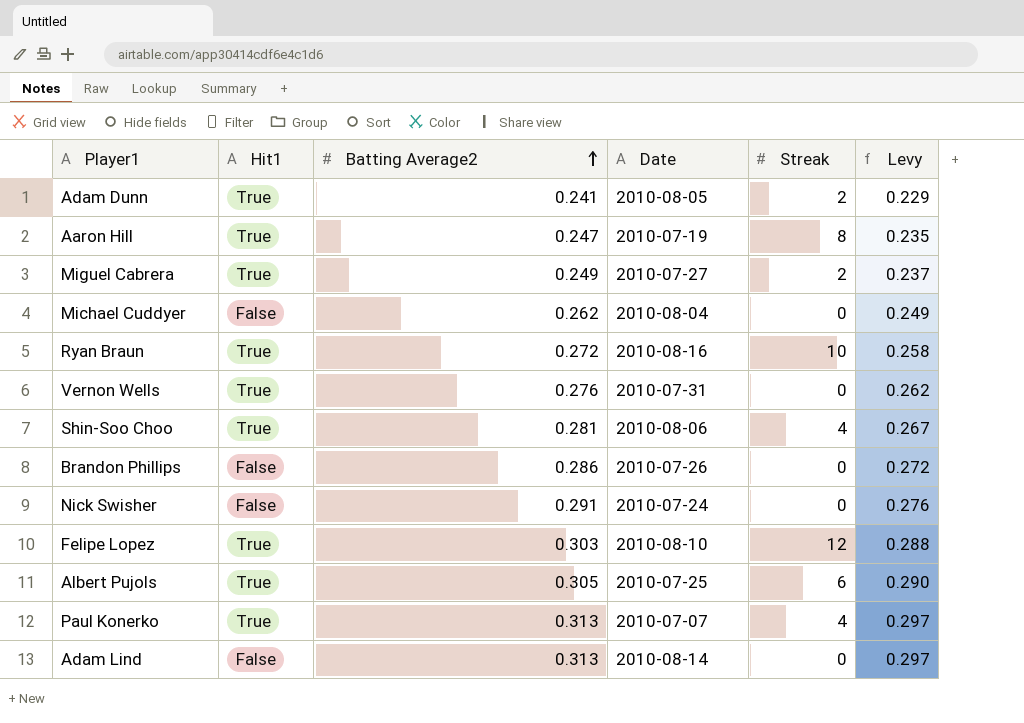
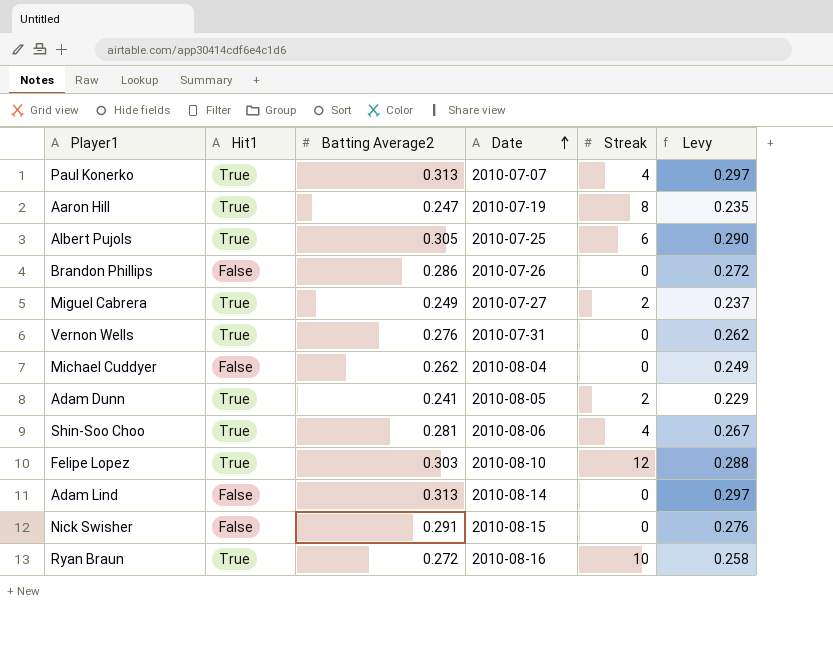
row order: Batting Average2 ascending -> Date ascending
Nick Swisher | Date: 2010-07-24 -> 2010-08-15

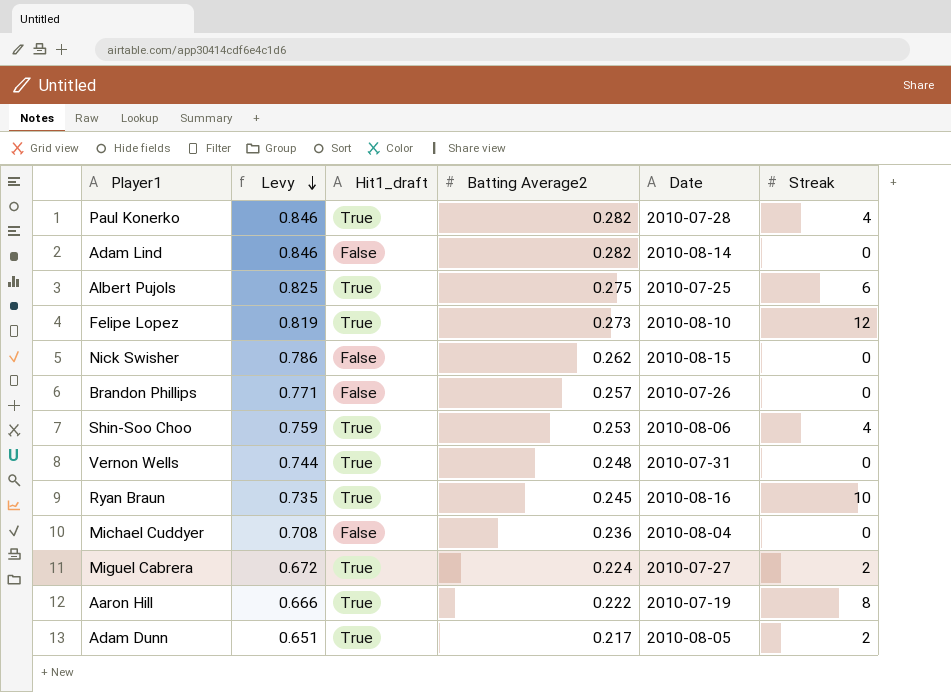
row order: Date ascending -> Levy descending
column Levy | formula: [Batting Average2] * 0.95 -> [Batting Average2] * 3
column Levy | position: 6 -> 2
column name: Hit1 -> Hit1_draft
Paul Konerko | Batting Average2: 0.313 -> 0.282
Paul Konerko | Date: 2010-07-07 -> 2010-07-28
Adam Lind | Batting Average2: 0.313 -> 0.282
Albert Pujols | Batting Average2: 0.305 -> 0.275
Felipe Lopez | Batting Average2: 0.303 -> 0.273
Nick Swisher | Batting Average2: 0.291 -> 0.262
Brandon Phillips | Batting Average2: 0.286 -> 0.257
Shin-Soo Choo | Batting Average2: 0.281 -> 0.253
Vernon Wells | Batting Average2: 0.276 -> 0.248
Ryan Braun | Batting Average2: 0.272 -> 0.245
Michael Cuddyer | Batting Average2: 0.262 -> 0.236
Miguel Cabrera | Batting Average2: 0.249 -> 0.224
Aaron Hill | Batting Average2: 0.247 -> 0.222
Adam Dunn | Batting Average2: 0.241 -> 0.217

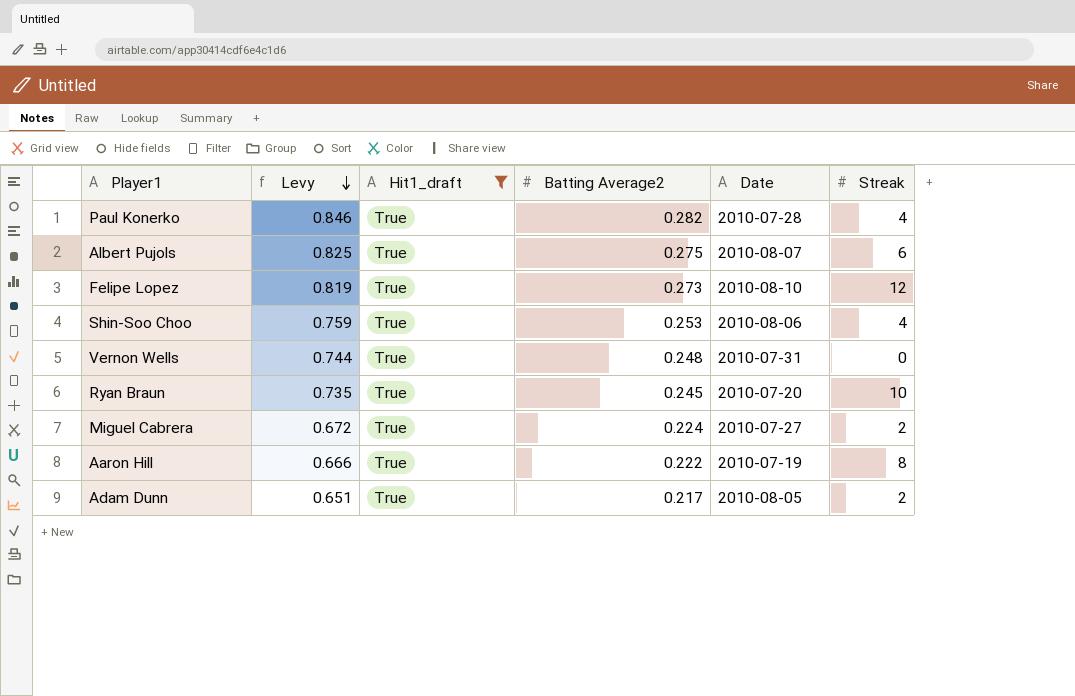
filter: none -> Hit1_draft = True
Albert Pujols | Date: 2010-07-25 -> 2010-08-07
Ryan Braun | Date: 2010-08-16 -> 2010-07-20

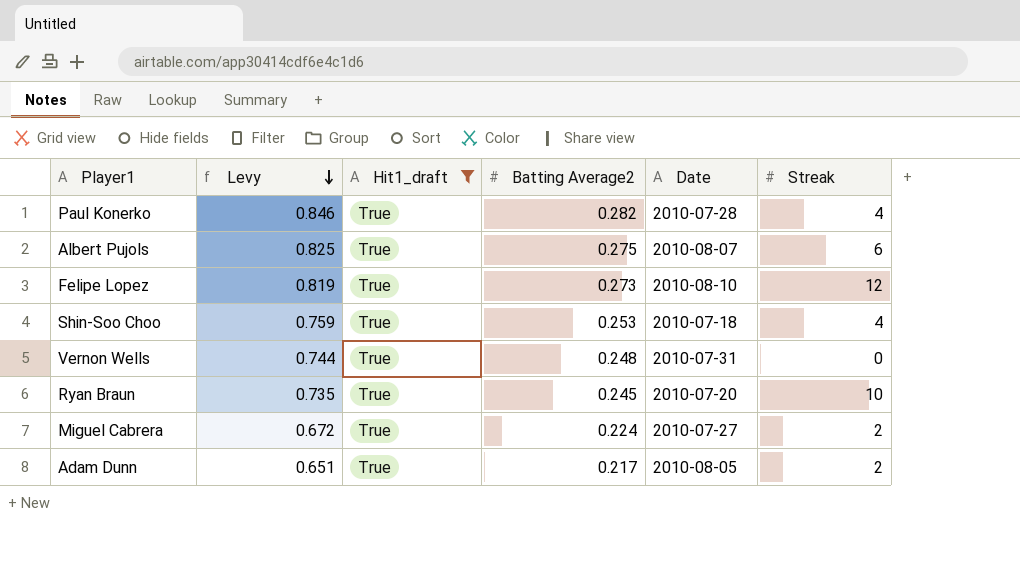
row Aaron Hill: 0.666 | True | 0.222 | 2010-07-19 | 8 -> none
Shin-Soo Choo | Date: 2010-08-06 -> 2010-07-18

